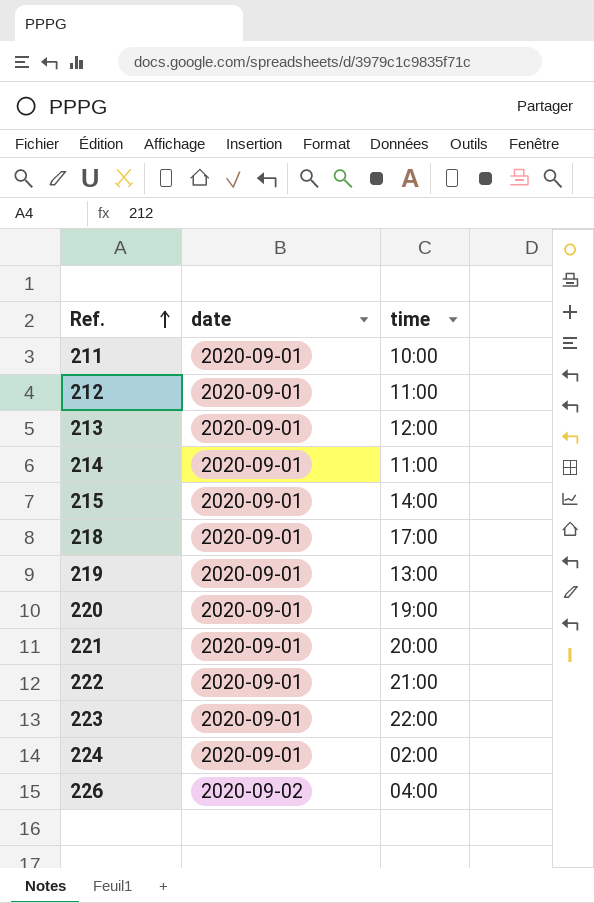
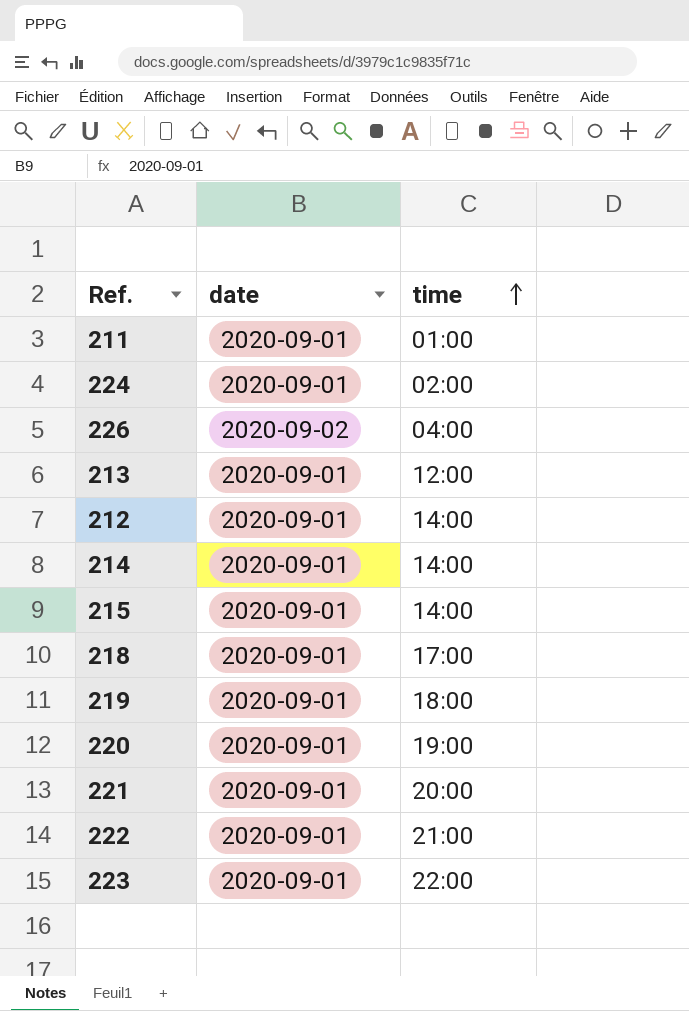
row order: Ref. ascending -> time ascending
211 | time: 10:00 -> 01:00
212 | time: 11:00 -> 14:00
214 | time: 11:00 -> 14:00
219 | time: 13:00 -> 18:00

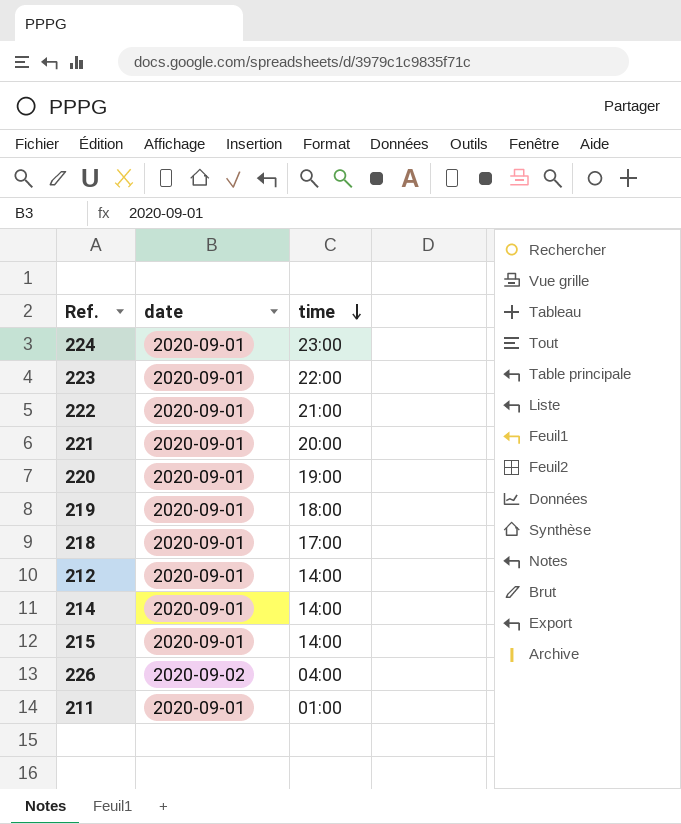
row order: time ascending -> time descending
row 213: 2020-09-01 | 12:00 -> none
224 | time: 02:00 -> 23:00

